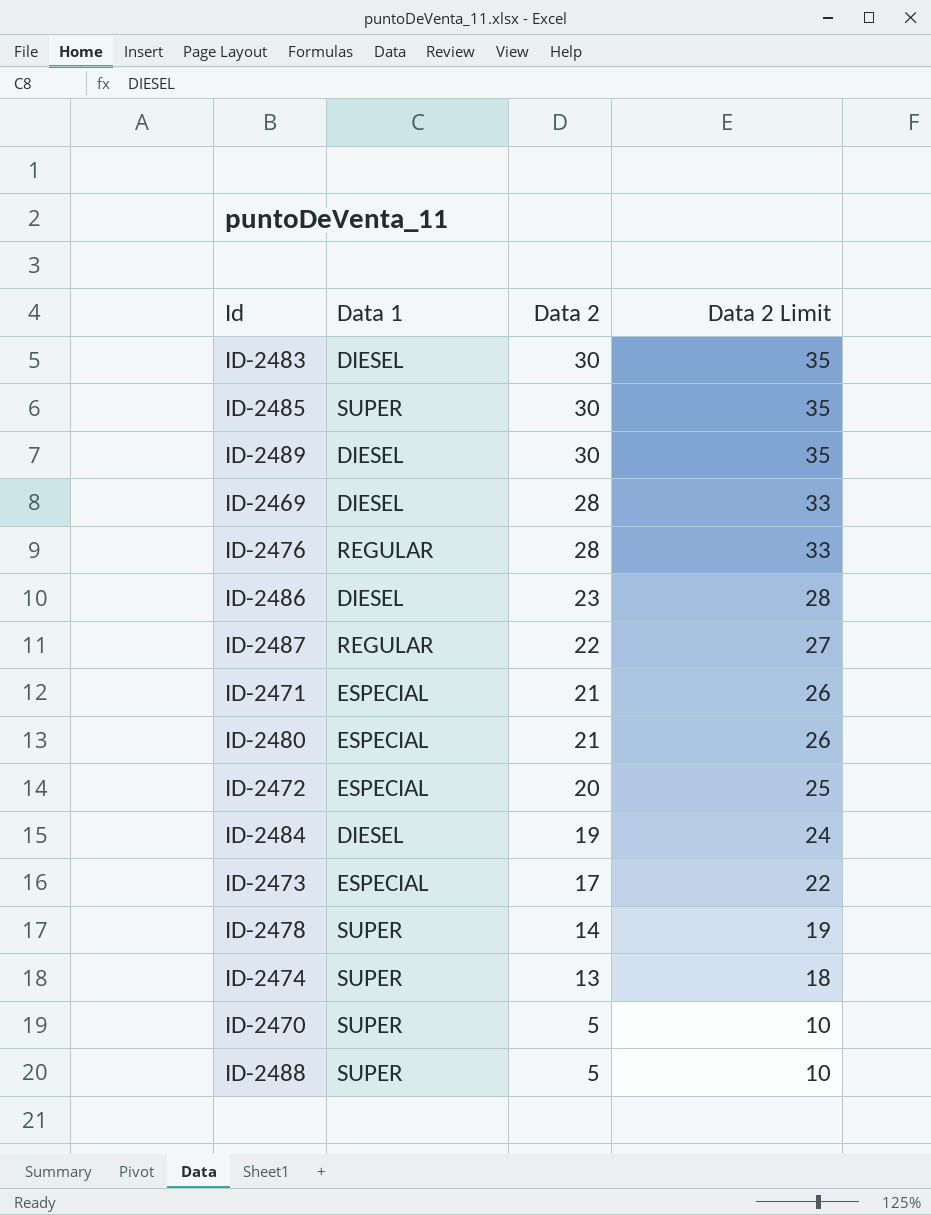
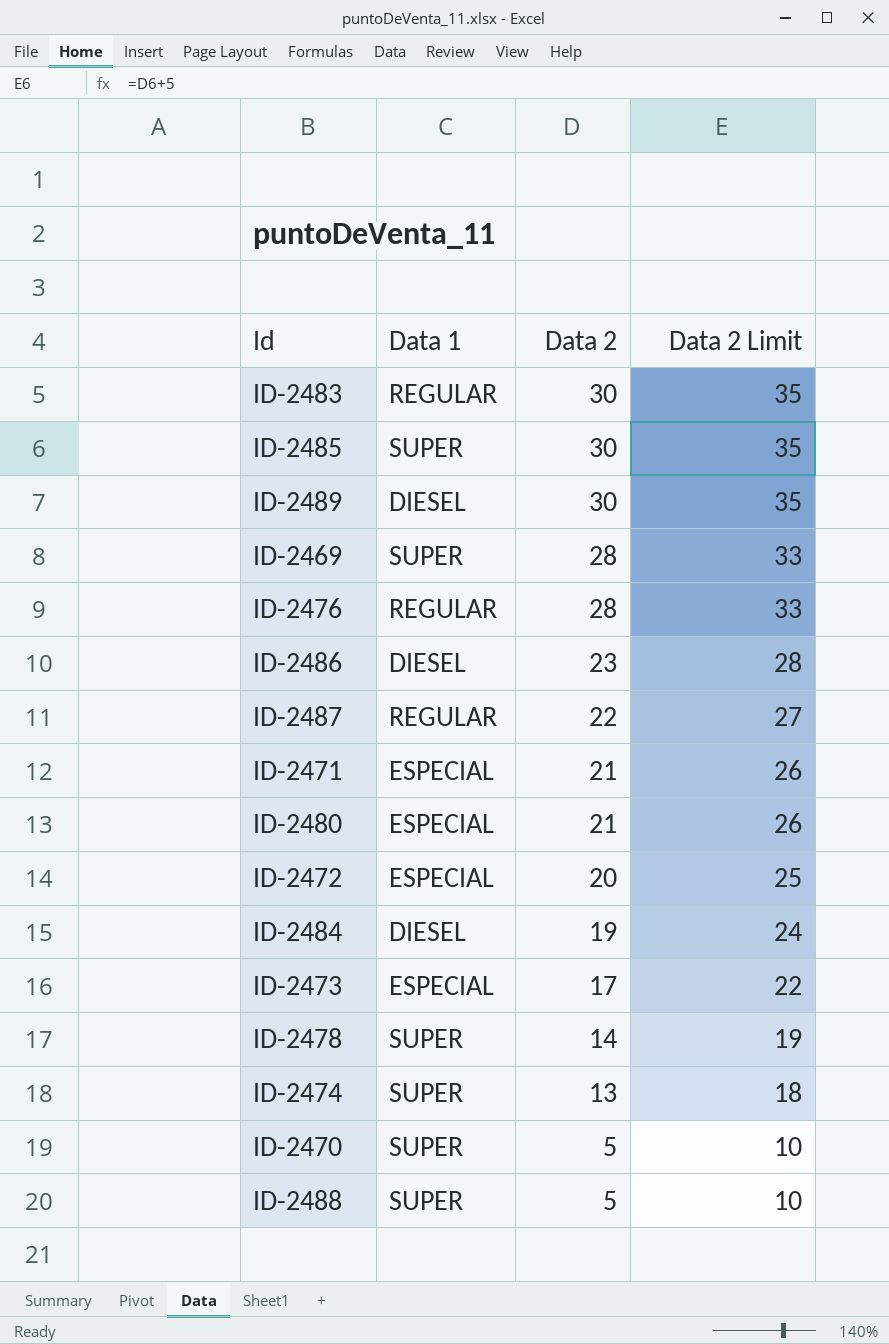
ID-2483 | Data 1: DIESEL -> REGULAR
ID-2469 | Data 1: DIESEL -> SUPER

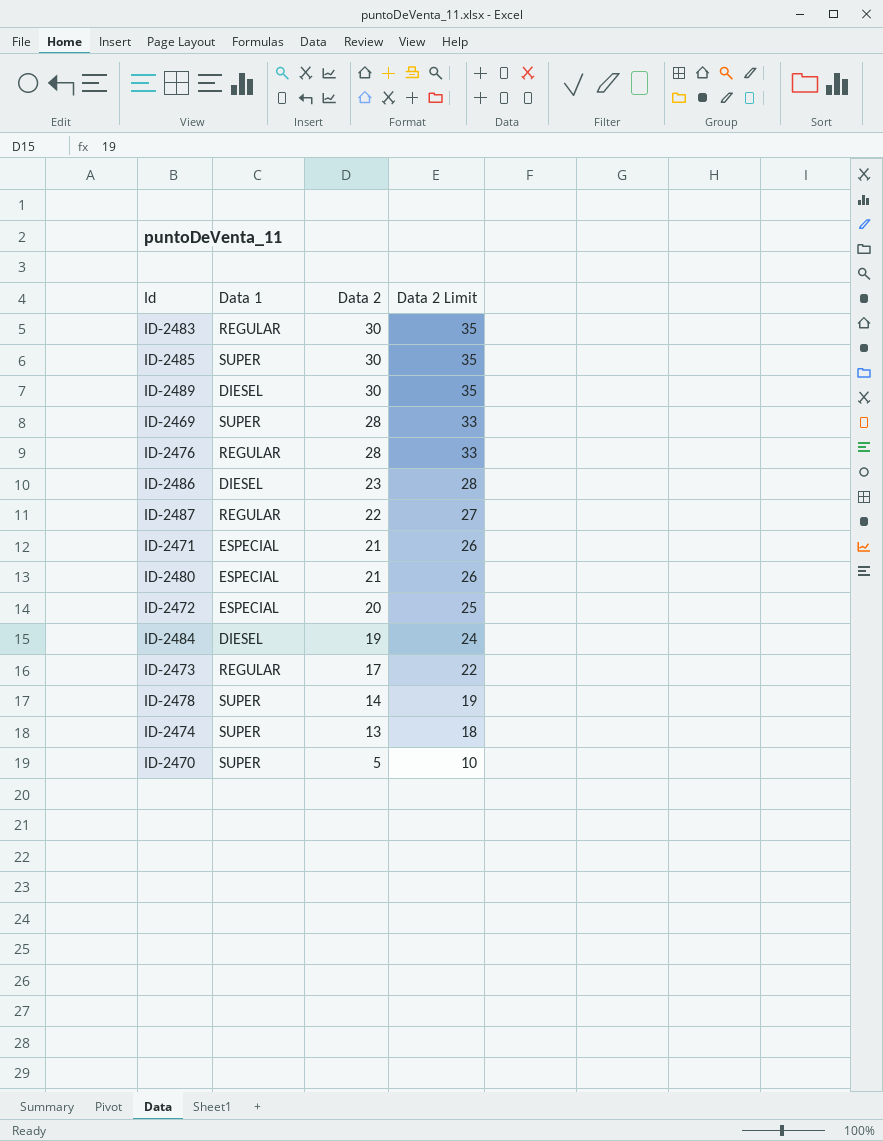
row ID-2488: SUPER | 5 | 10 -> none
ID-2473 | Data 1: ESPECIAL -> REGULAR

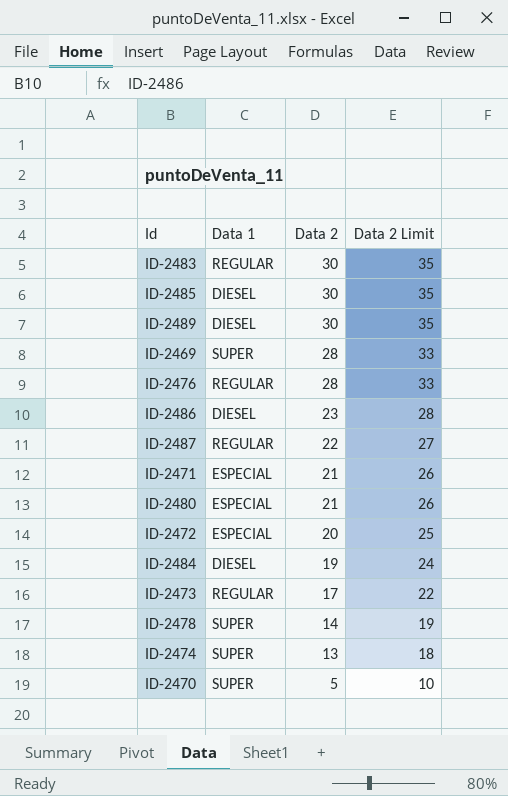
ID-2485 | Data 1: SUPER -> DIESEL

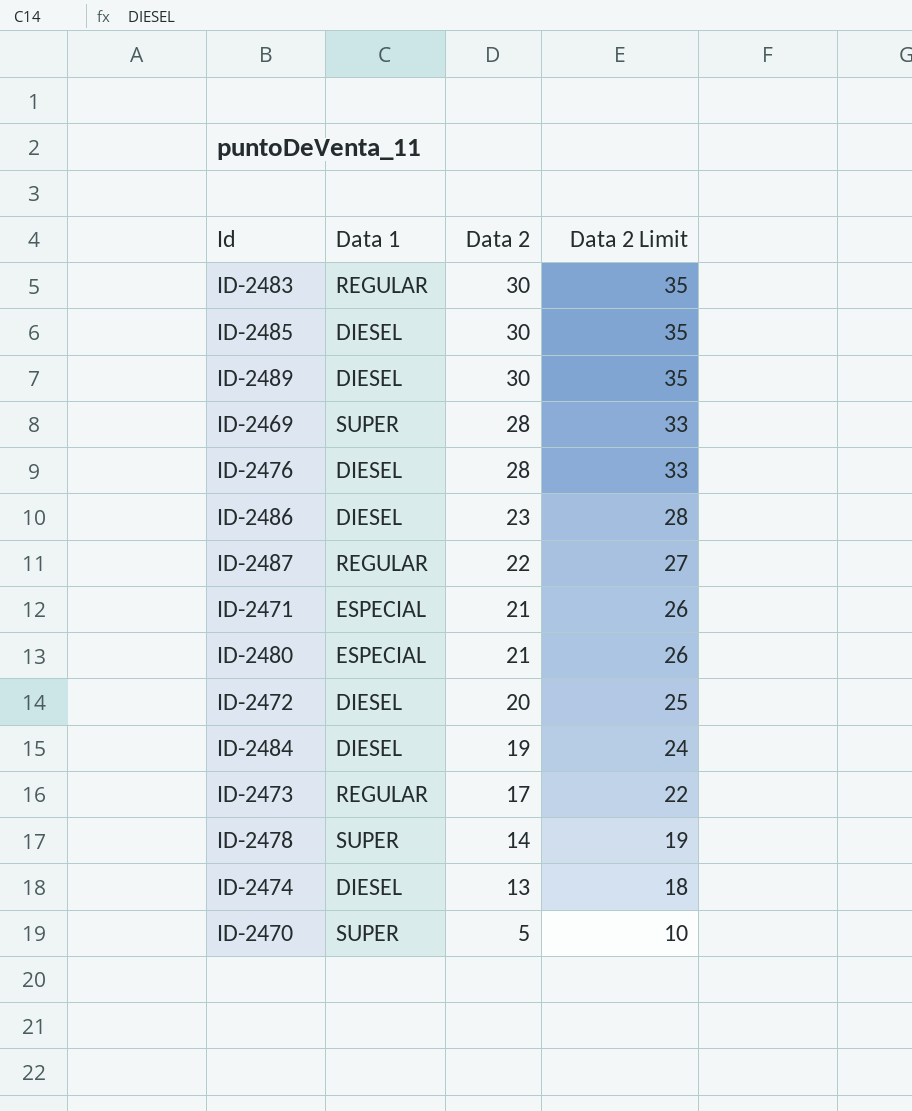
ID-2476 | Data 1: REGULAR -> DIESEL
ID-2472 | Data 1: ESPECIAL -> DIESEL
ID-2474 | Data 1: SUPER -> DIESEL

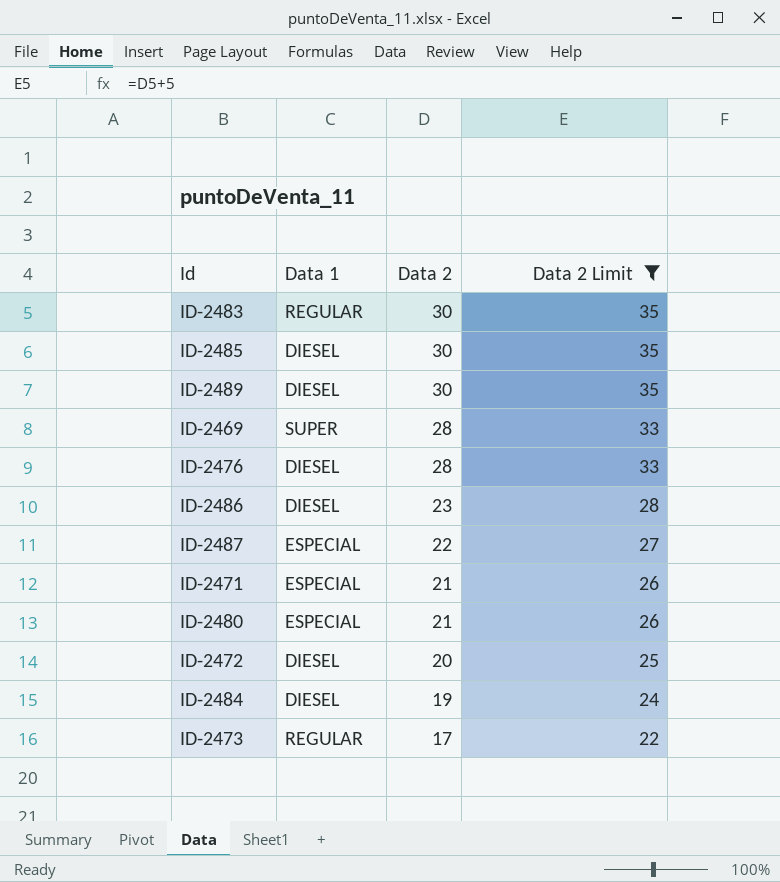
filter: none -> Data 2 Limit >= 22
ID-2487 | Data 1: REGULAR -> ESPECIAL

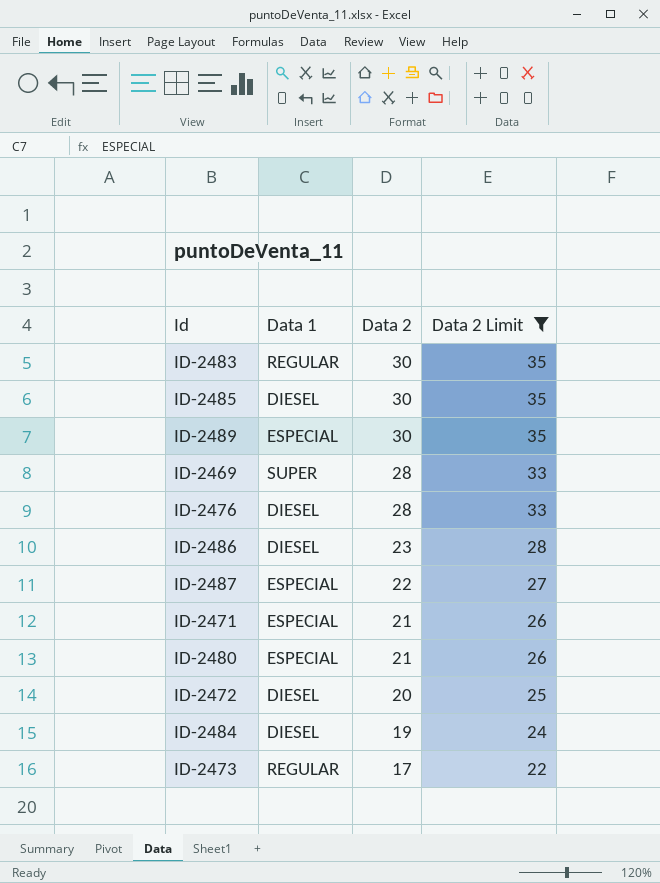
ID-2489 | Data 1: DIESEL -> ESPECIAL

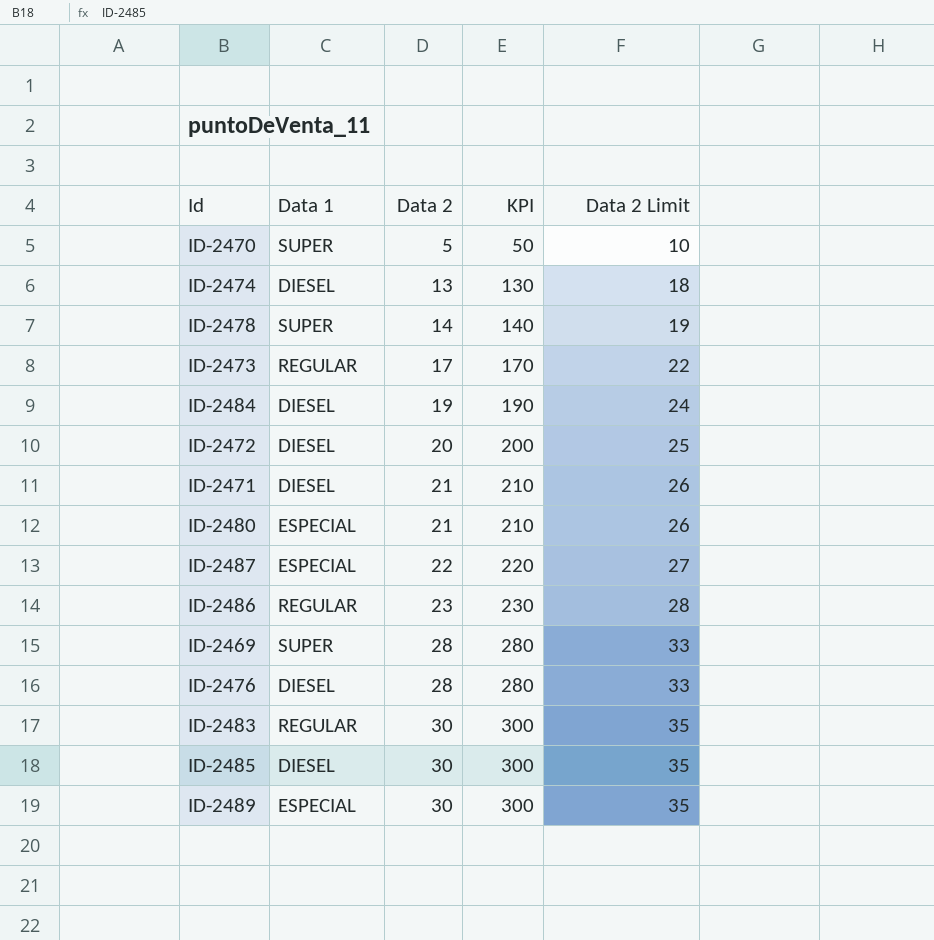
filter: Data 2 Limit >= 22 -> none
row order: Data 2 descending -> Data 2 ascending
column KPI | formula: none -> [Data 2] * 10
ID-2471 | Data 1: ESPECIAL -> DIESEL
ID-2486 | Data 1: DIESEL -> REGULAR

